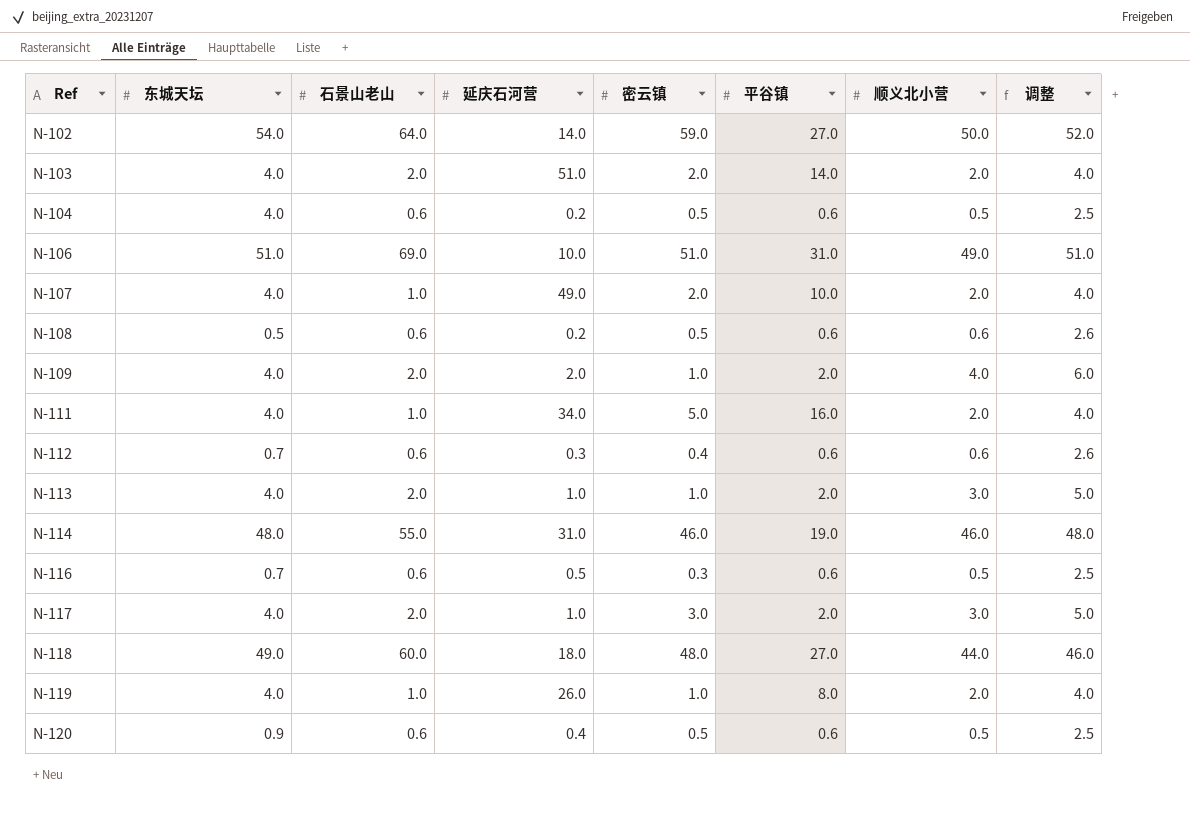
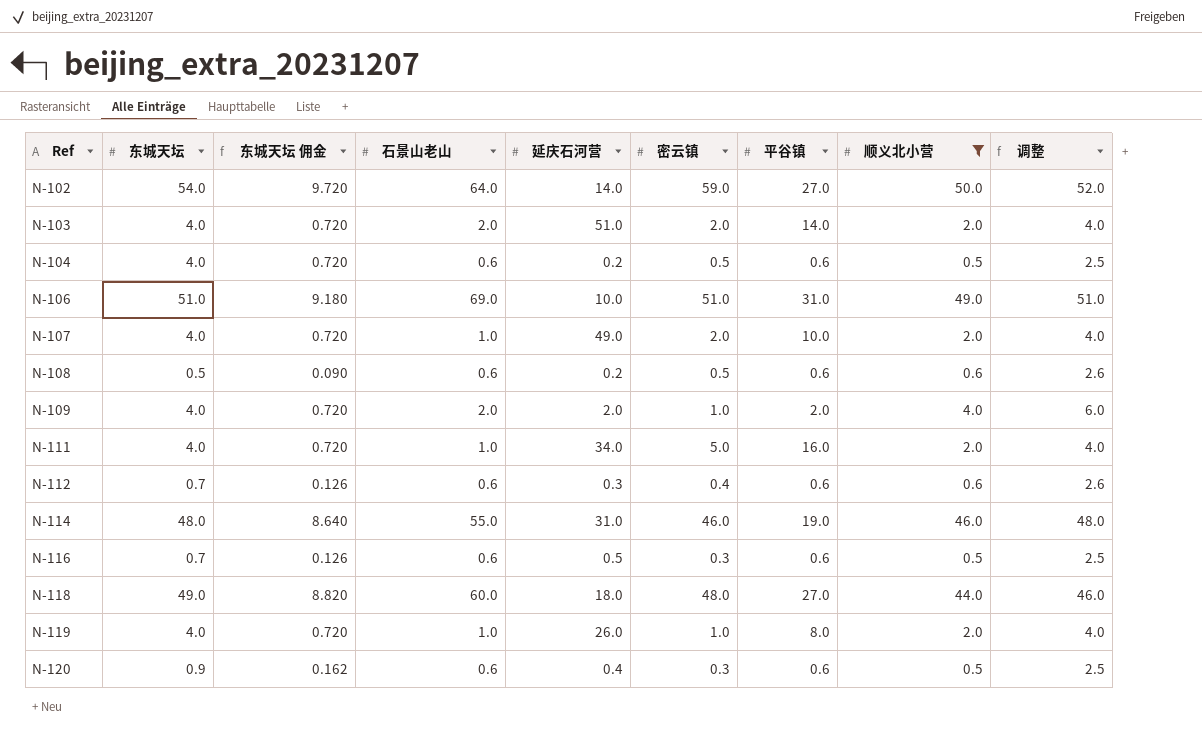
filter: none -> 顺义北小营 != 3.0
column 东城天坛 佣金 | formula: none -> [东城天坛] * 0.18
N-120 | 密云镇: 0.5 -> 0.3

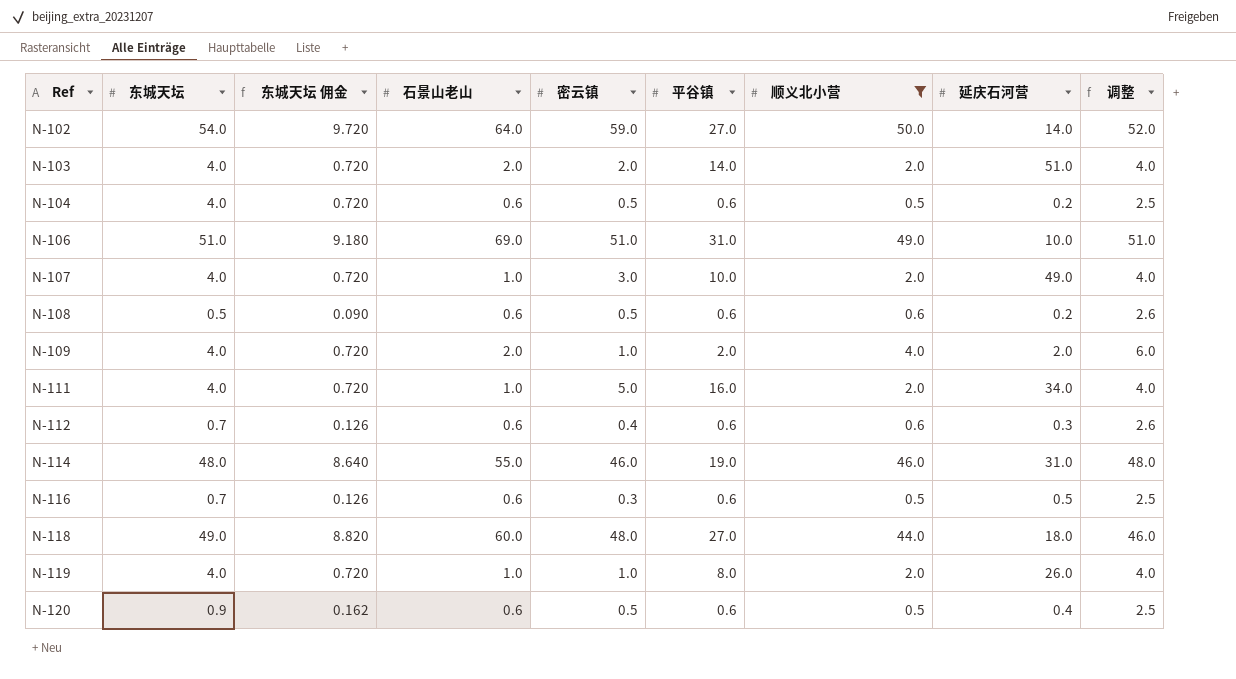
column 延庆石河营 | position: 5 -> 8
N-107 | 密云镇: 2.0 -> 3.0
N-120 | 密云镇: 0.3 -> 0.5

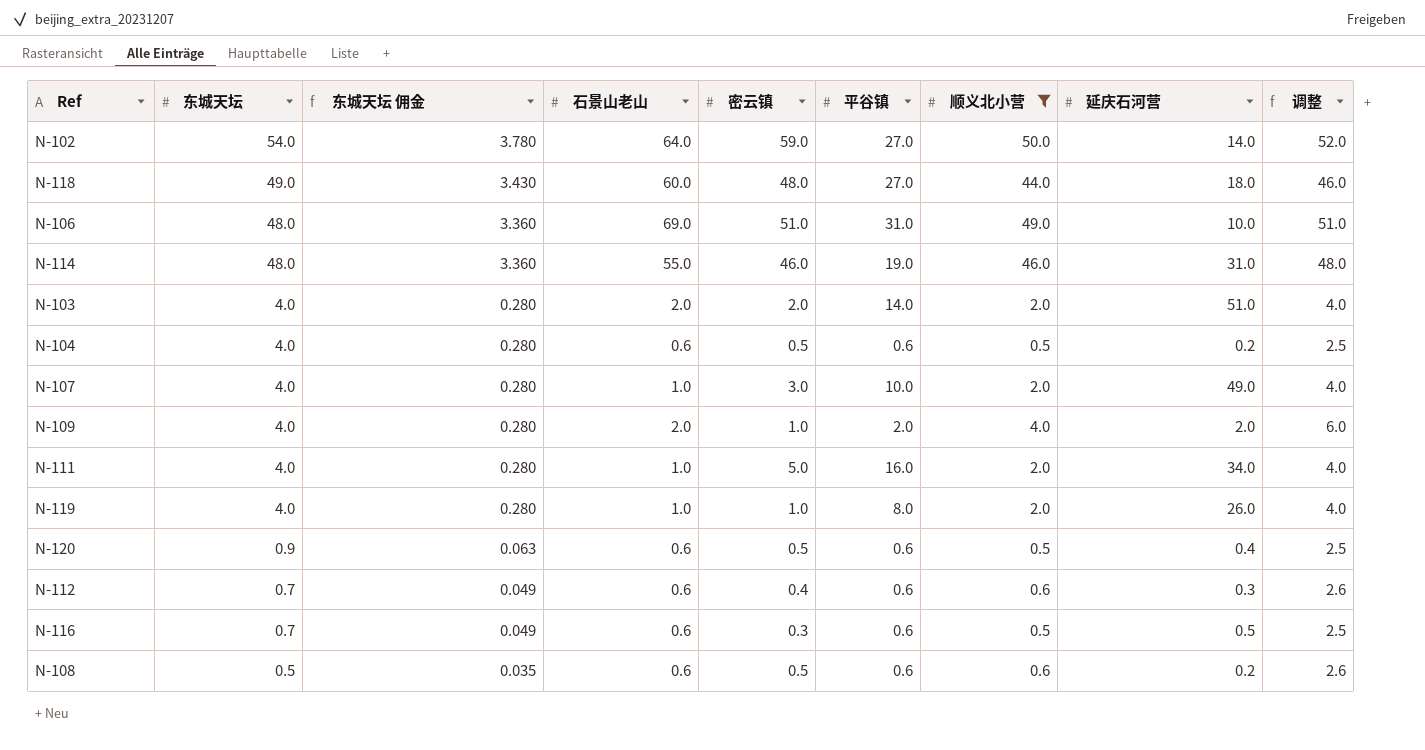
row order: Ref ascending -> 东城天坛 descending
column 东城天坛 佣金 | formula: [东城天坛] * 0.18 -> [东城天坛] * 0.07
N-106 | 东城天坛: 51.0 -> 48.0

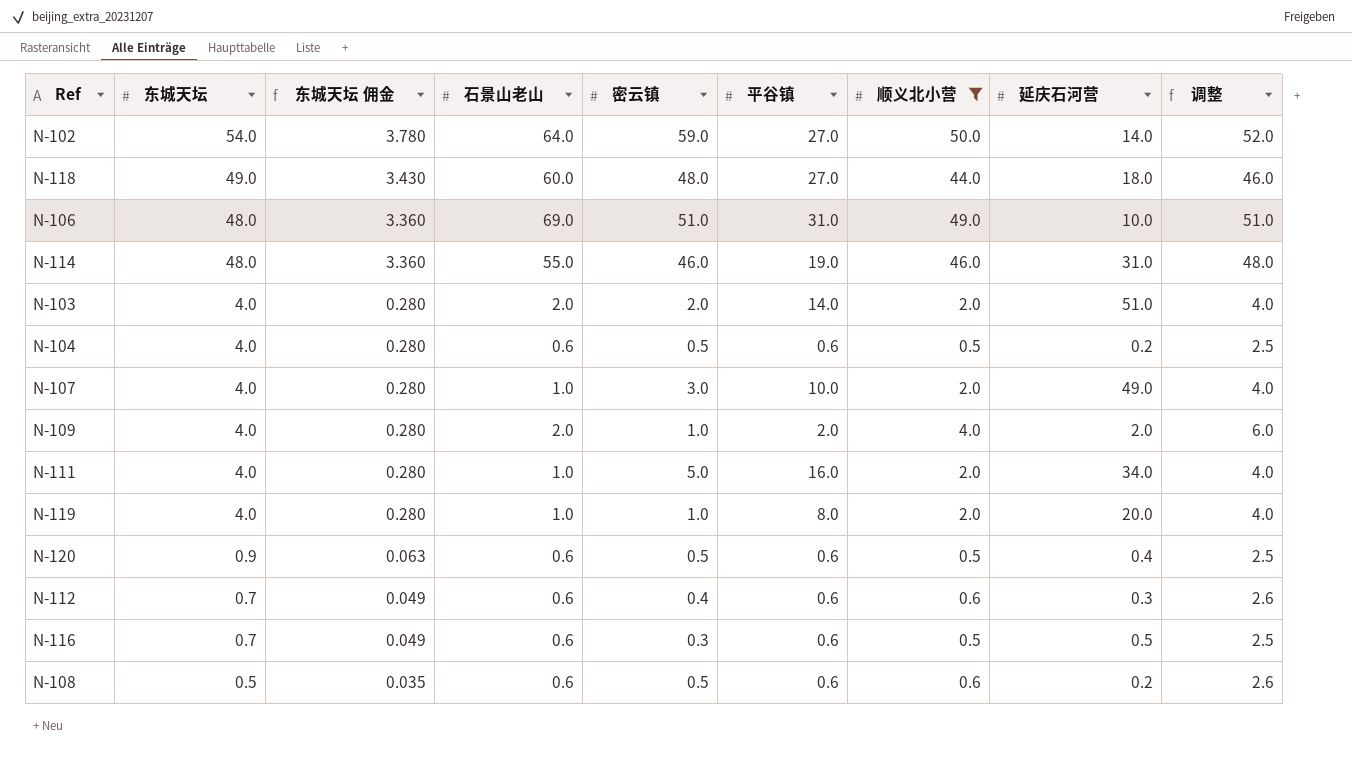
N-119 | 延庆石河营: 26.0 -> 20.0

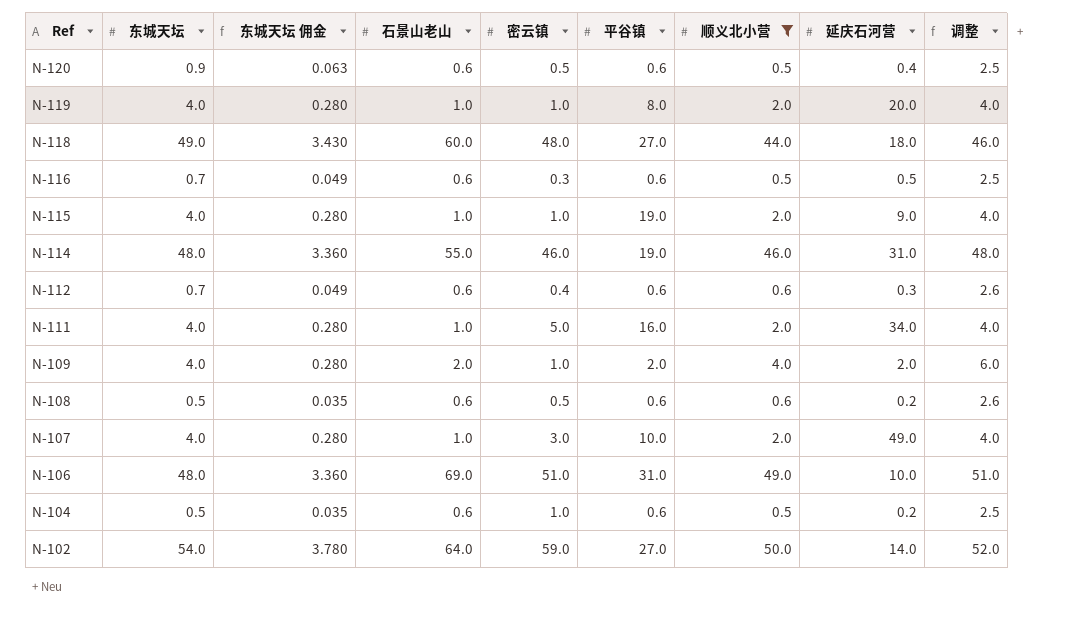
row order: 东城天坛 descending -> Ref descending
row N-103: 4.0 | 0.280 | 2.0 | 2.0 | 14.0 | 2.0 | 51.0 | 4.0 -> none
row N-115: none -> 4.0 | 0.280 | 1.0 | 1.0 | 19.0 | 2.0 | 9.0 | 4.0
N-104 | 东城天坛: 4.0 -> 0.5
N-104 | 东城天坛 佣金: 0.280 -> 0.035
N-104 | 密云镇: 0.5 -> 1.0

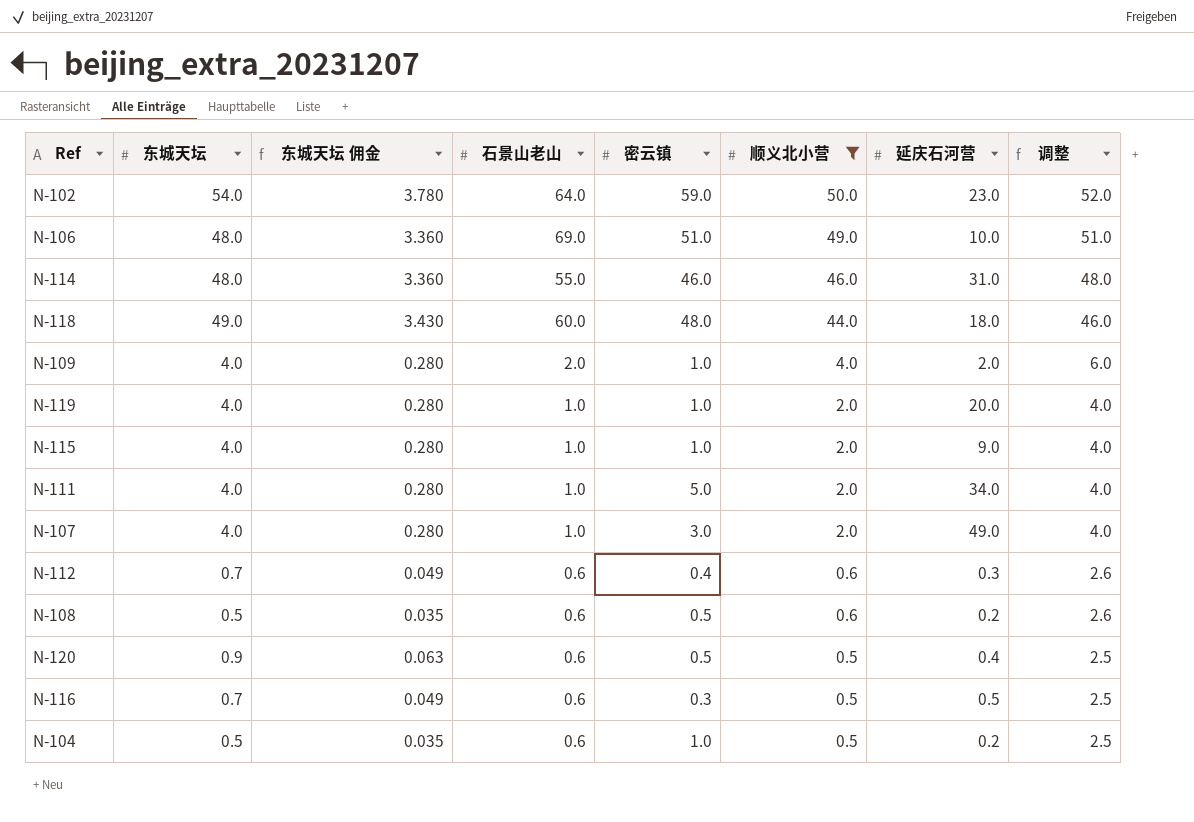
row order: Ref descending -> 顺义北小营 descending
column 平谷镇 | position: 6 -> none
N-102 | 延庆石河营: 14.0 -> 23.0

